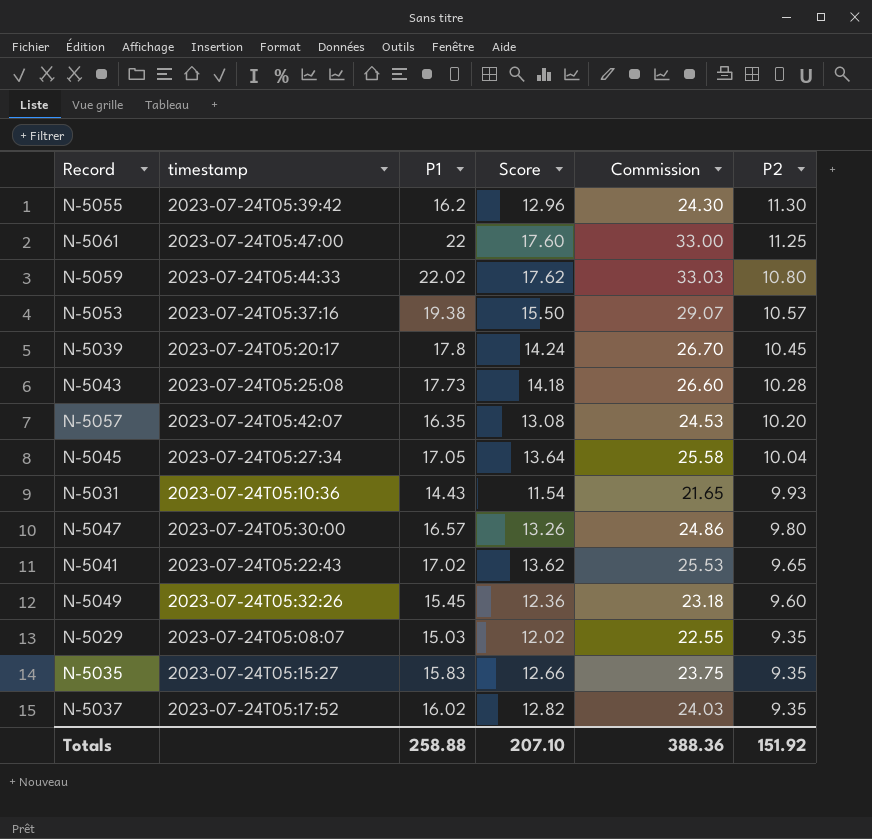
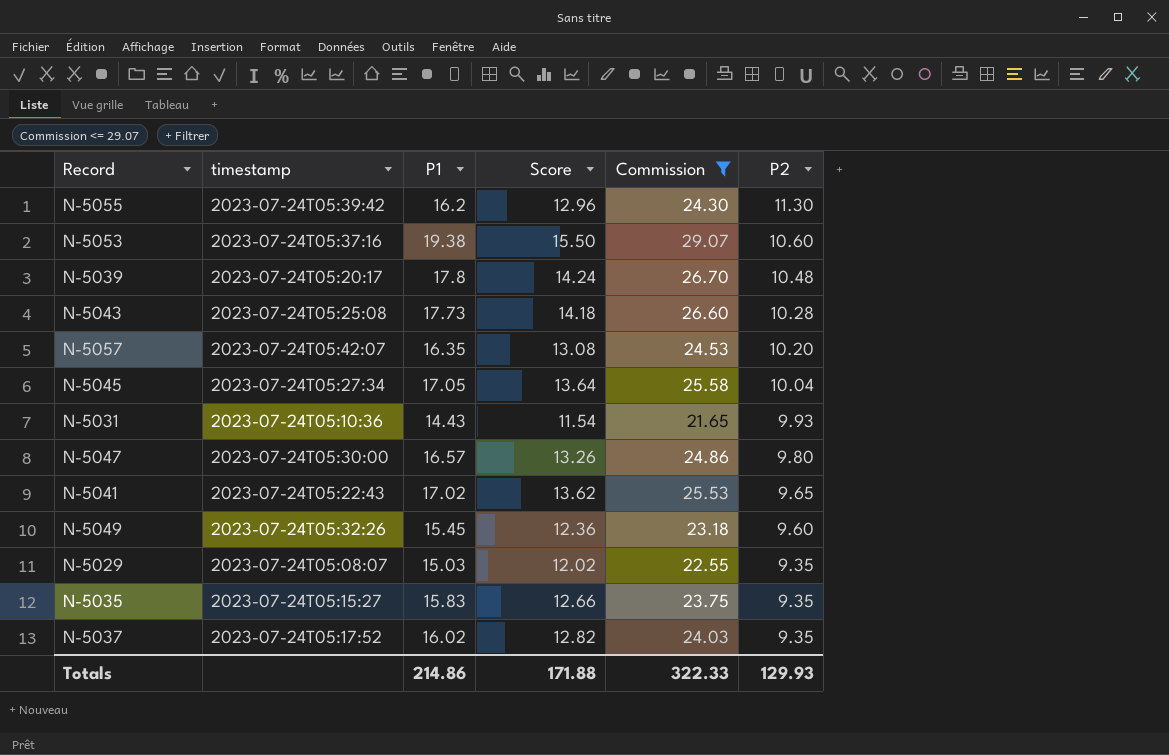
filter: none -> Commission <= 29.07
N-5053 | P2: 10.57 -> 10.60
N-5039 | P2: 10.45 -> 10.48
Totals | P1: 258.88 -> 214.86
Totals | Score: 207.10 -> 171.88
Totals | Commission: 388.36 -> 322.33
Totals | P2: 151.92 -> 129.93

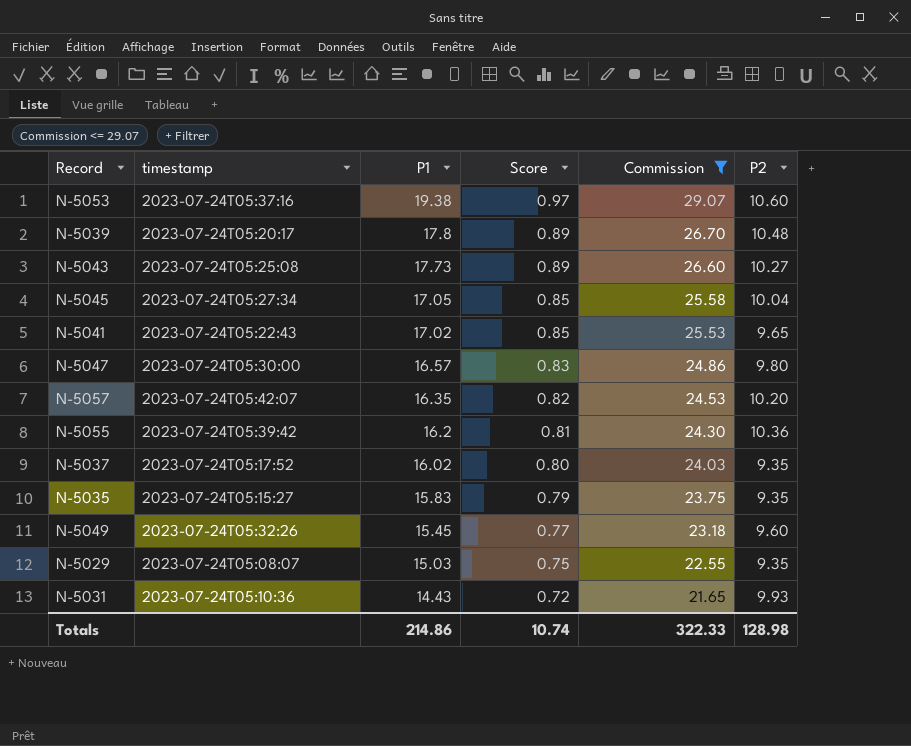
row order: P2 descending -> P1 descending
column Score | formula: [P1] * 0.8 -> [P1] * 0.05
N-5043 | P2: 10.28 -> 10.27
N-5055 | P2: 11.30 -> 10.36
Totals | Score: 171.88 -> 10.74
Totals | P2: 129.93 -> 128.98

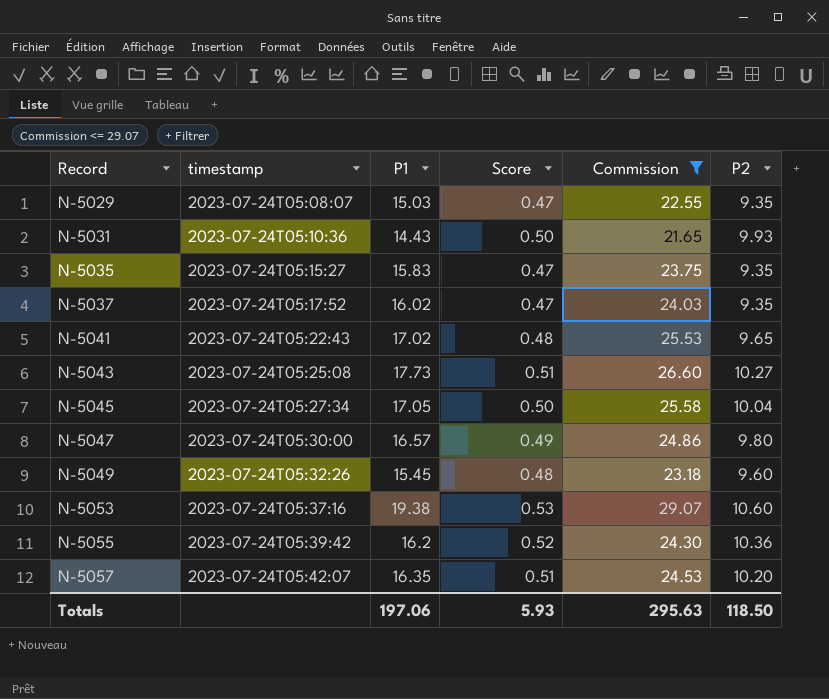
row order: P1 descending -> Record ascending
column Score | formula: [P1] * 0.05 -> [P2] * 0.05
row N-5039: 2023-07-24T05:20:17 | 17.8 | 0.89 | 26.70 | 10.48 -> none
Totals | P1: 214.86 -> 197.06
Totals | Score: 10.74 -> 5.93
Totals | Commission: 322.33 -> 295.63
Totals | P2: 128.98 -> 118.50

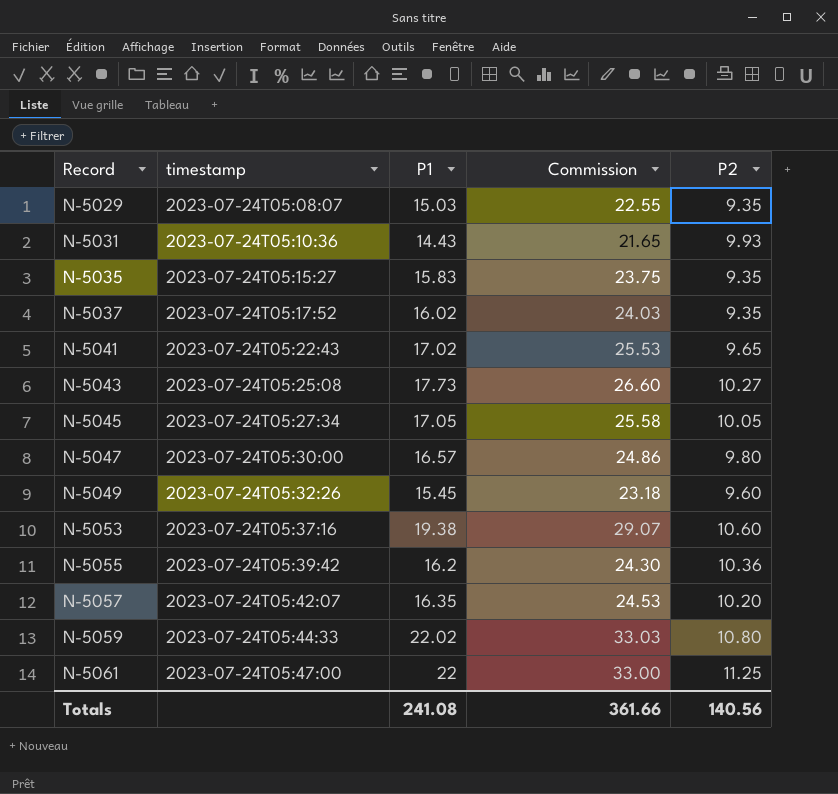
filter: Commission <= 29.07 -> none
column Score | formula: [P2] * 0.05 -> none
N-5045 | P2: 10.04 -> 10.05
Totals | P1: 197.06 -> 241.08
Totals | Commission: 295.63 -> 361.66
Totals | P2: 118.50 -> 140.56

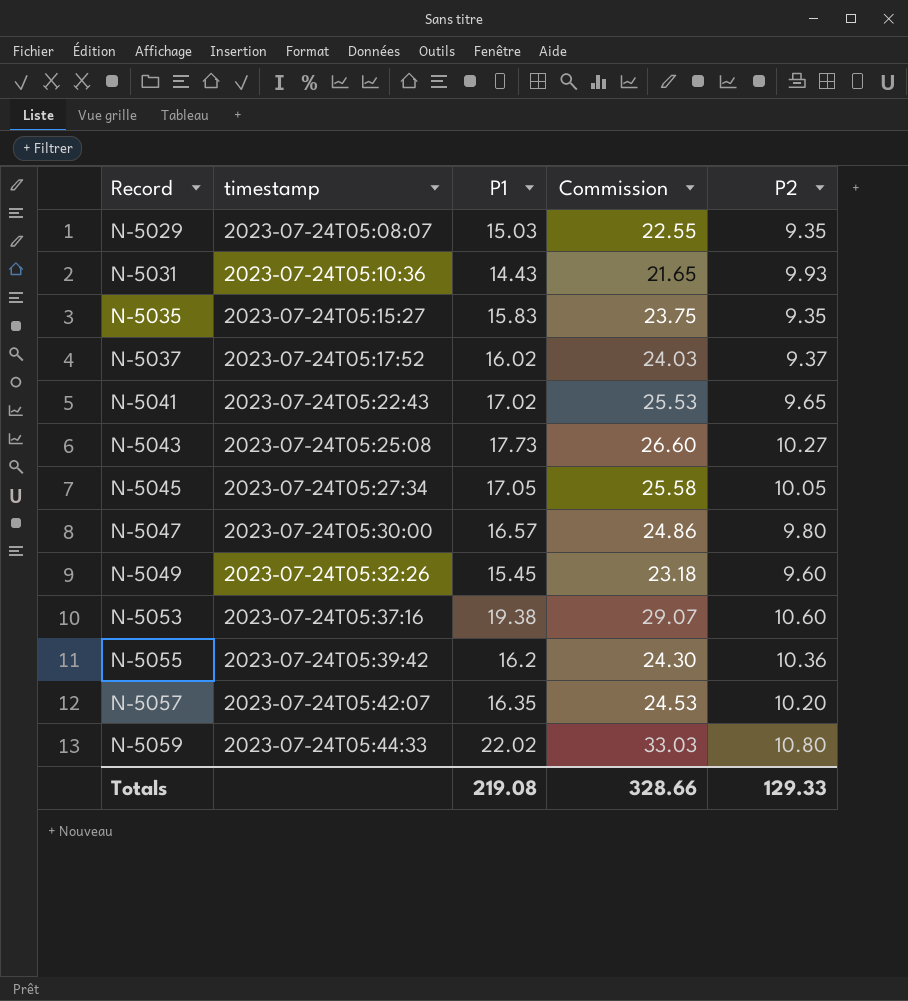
row N-5061: 2023-07-24T05:47:00 | 22 | 33.00 | 11.25 -> none
N-5037 | P2: 9.35 -> 9.37
Totals | P1: 241.08 -> 219.08
Totals | Commission: 361.66 -> 328.66
Totals | P2: 140.56 -> 129.33

